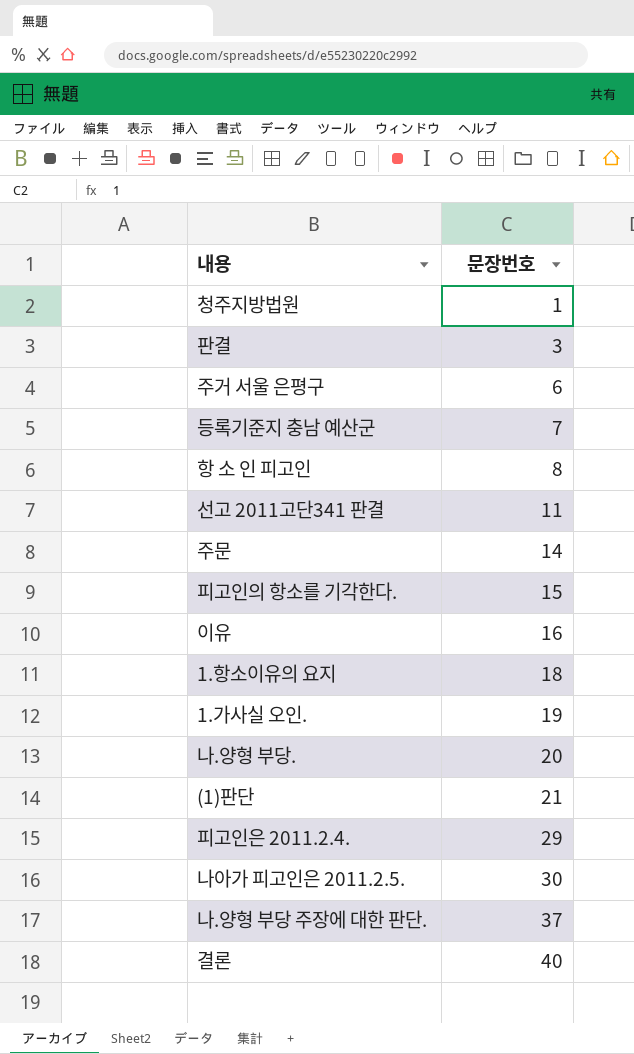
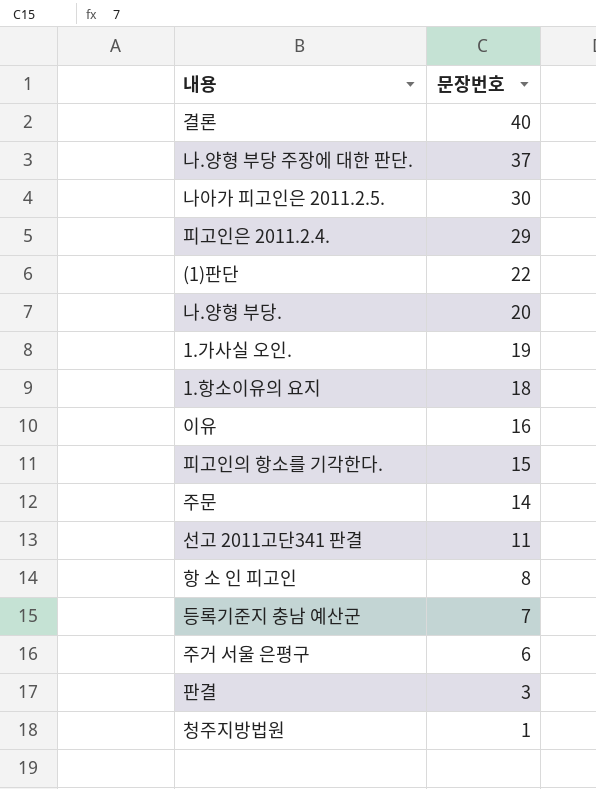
row order: 문장번호 ascending -> 문장번호 descending
(1)판단 | 문장번호: 21 -> 22

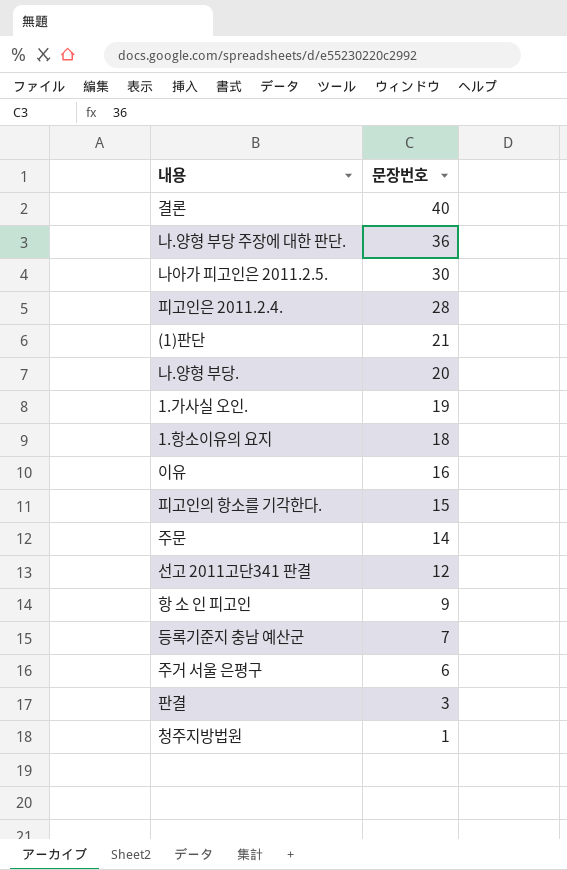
나.양형 부당 주장에 대한 판단. | 문장번호: 37 -> 36
피고인은 2011.2.4. | 문장번호: 29 -> 28
(1)판단 | 문장번호: 22 -> 21
선고 2011고단341 판결 | 문장번호: 11 -> 12
항 소 인 피고인 | 문장번호: 8 -> 9

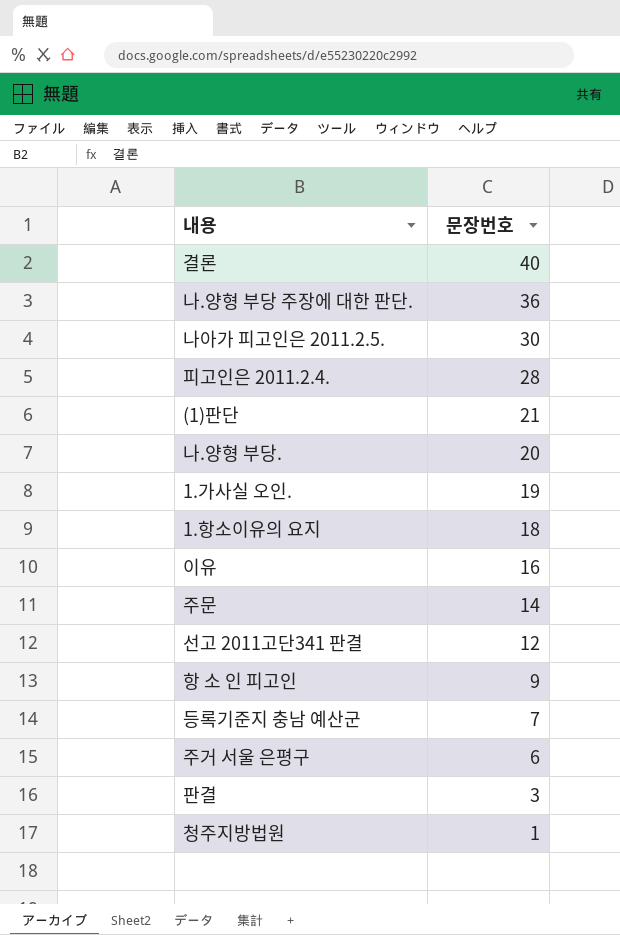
row 피고인의 항소를 기각한다.: 15 -> none

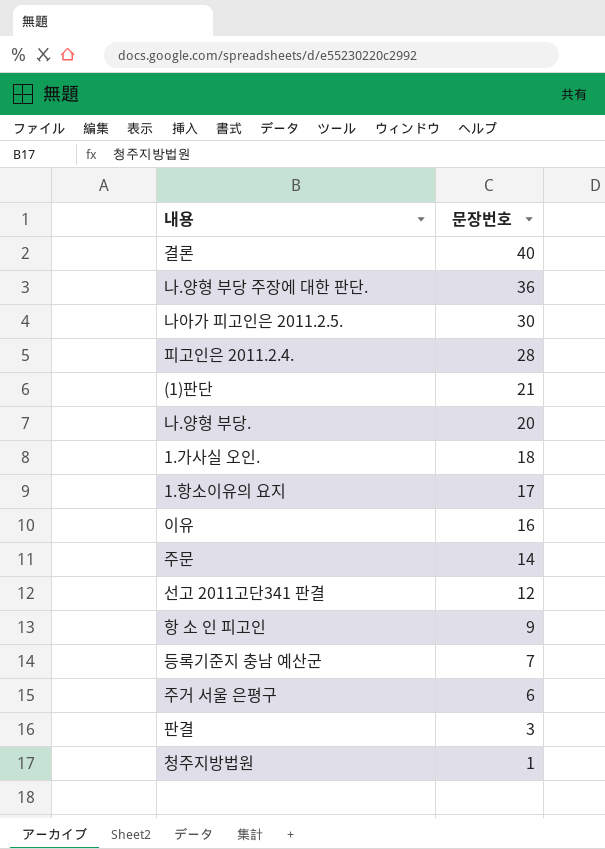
1.가사실 오인. | 문장번호: 19 -> 18
1.항소이유의 요지 | 문장번호: 18 -> 17

